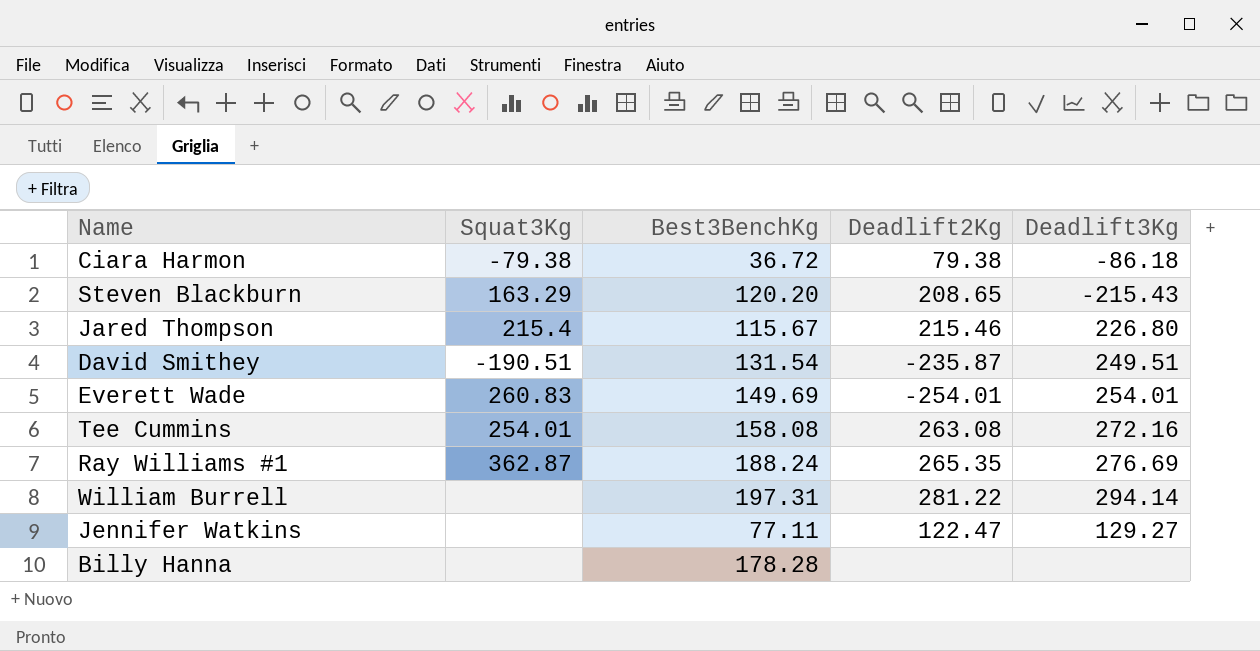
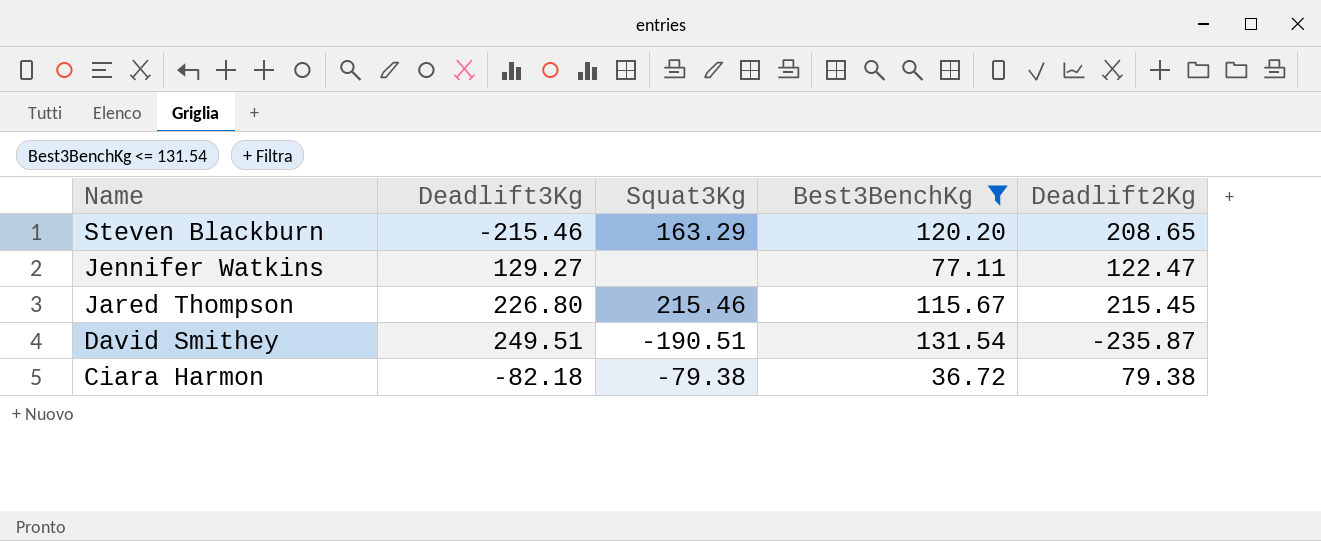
filter: none -> Best3BenchKg <= 131.54
row order: none -> Name descending
column Deadlift3Kg | position: 5 -> 2
Steven Blackburn | Deadlift3Kg: -215.43 -> -215.46
Jared Thompson | Squat3Kg: 215.4 -> 215.46
Jared Thompson | Deadlift2Kg: 215.46 -> 215.45
Ciara Harmon | Deadlift3Kg: -86.18 -> -82.18

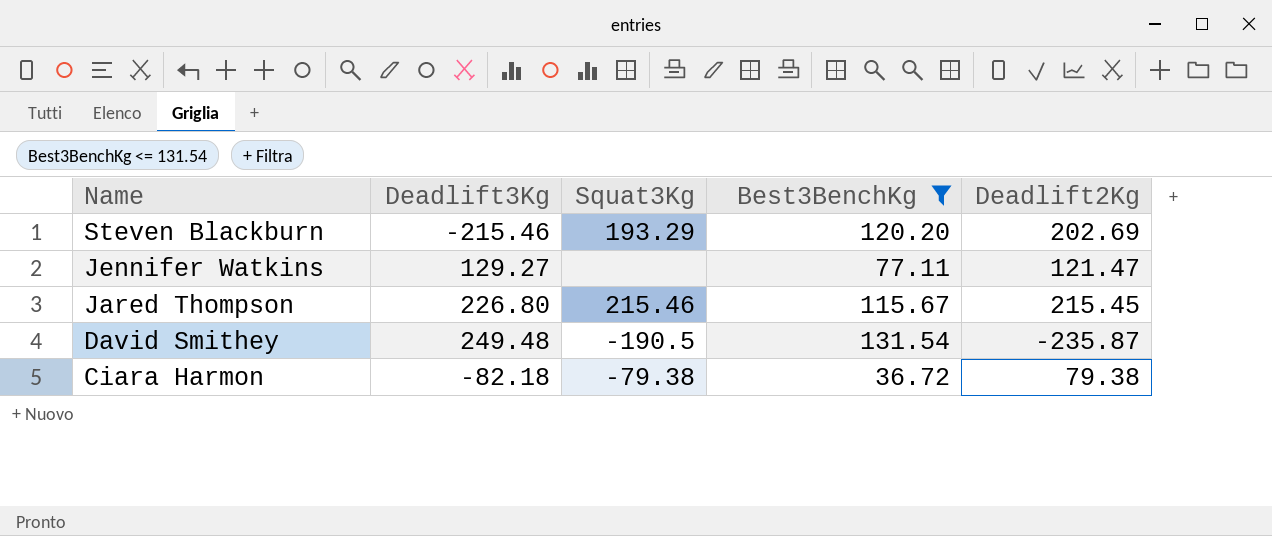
Steven Blackburn | Squat3Kg: 163.29 -> 193.29
Steven Blackburn | Deadlift2Kg: 208.65 -> 202.69
Jennifer Watkins | Deadlift2Kg: 122.47 -> 121.47
David Smithey | Deadlift3Kg: 249.51 -> 249.48
David Smithey | Squat3Kg: -190.51 -> -190.5

